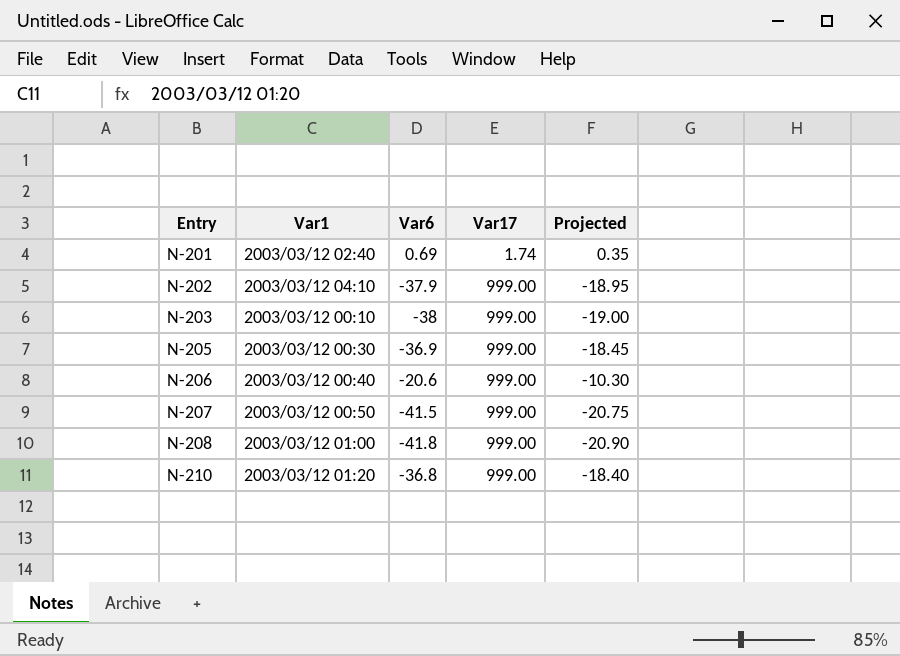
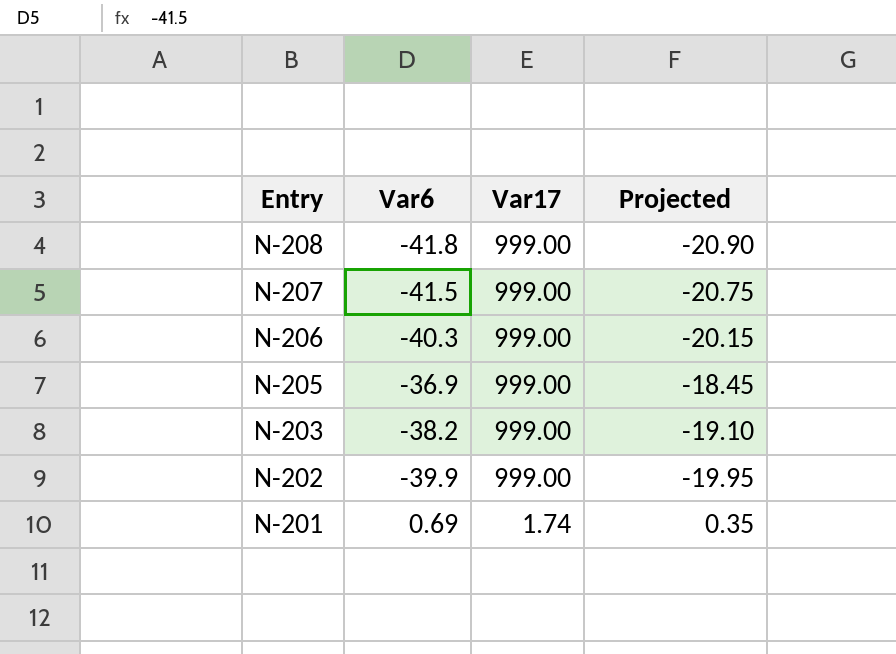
row order: Entry ascending -> Entry descending
column Var1 | position: 2 -> none
row N-210: 2003/03/12 01:20 | -36.8 | 999.00 | -18.40 -> none
N-206 | Var6: -20.6 -> -40.3
N-206 | Projected: -10.30 -> -20.15
N-203 | Var6: -38 -> -38.2
N-203 | Projected: -19.00 -> -19.10
N-202 | Var6: -37.9 -> -39.9
N-202 | Projected: -18.95 -> -19.95

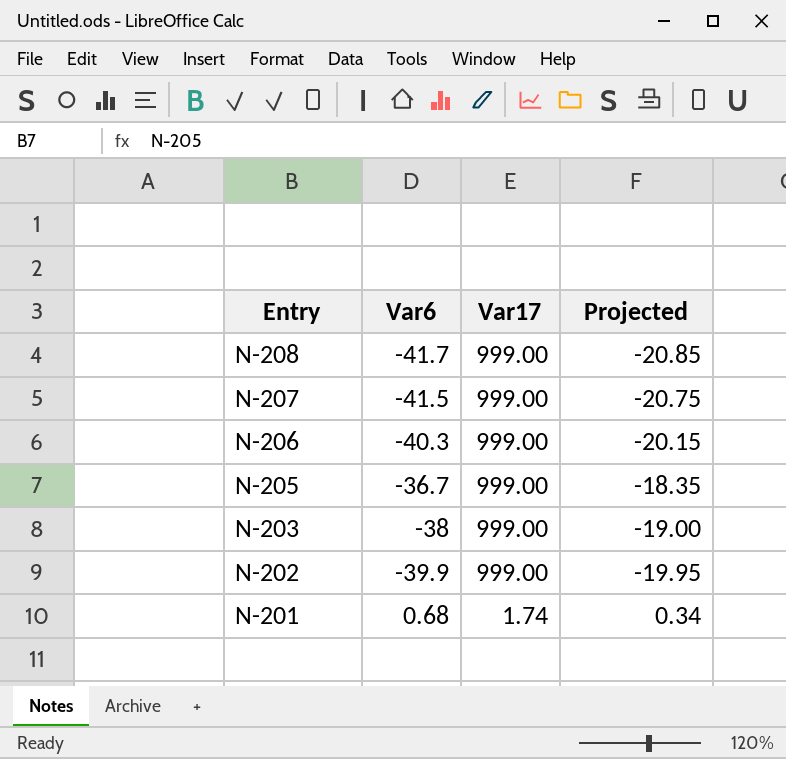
N-208 | Var6: -41.8 -> -41.7
N-208 | Projected: -20.90 -> -20.85
N-205 | Var6: -36.9 -> -36.7
N-205 | Projected: -18.45 -> -18.35
N-203 | Var6: -38.2 -> -38
N-203 | Projected: -19.10 -> -19.00
N-201 | Var6: 0.69 -> 0.68
N-201 | Projected: 0.35 -> 0.34

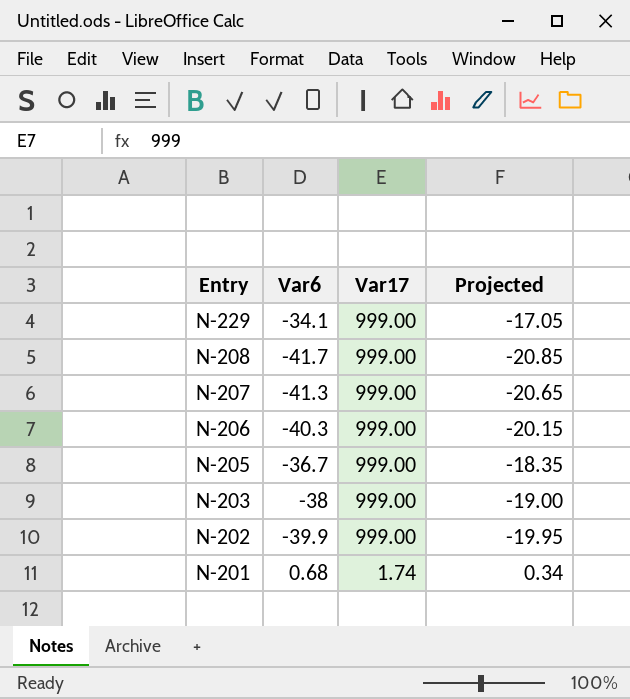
row N-229: none -> -34.1 | 999.00 | -17.05
N-207 | Var6: -41.5 -> -41.3
N-207 | Projected: -20.75 -> -20.65

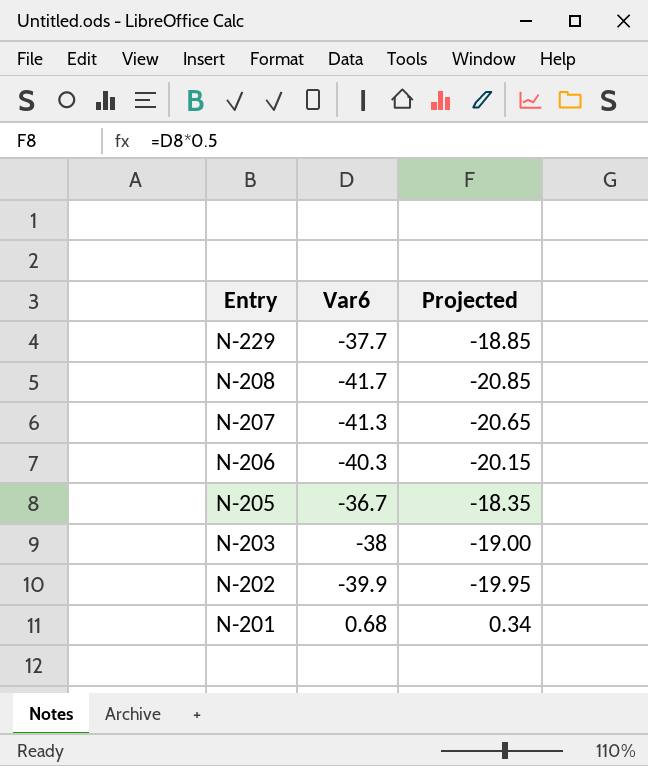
column Var17 | position: 3 -> none
N-229 | Var6: -34.1 -> -37.7
N-229 | Projected: -17.05 -> -18.85

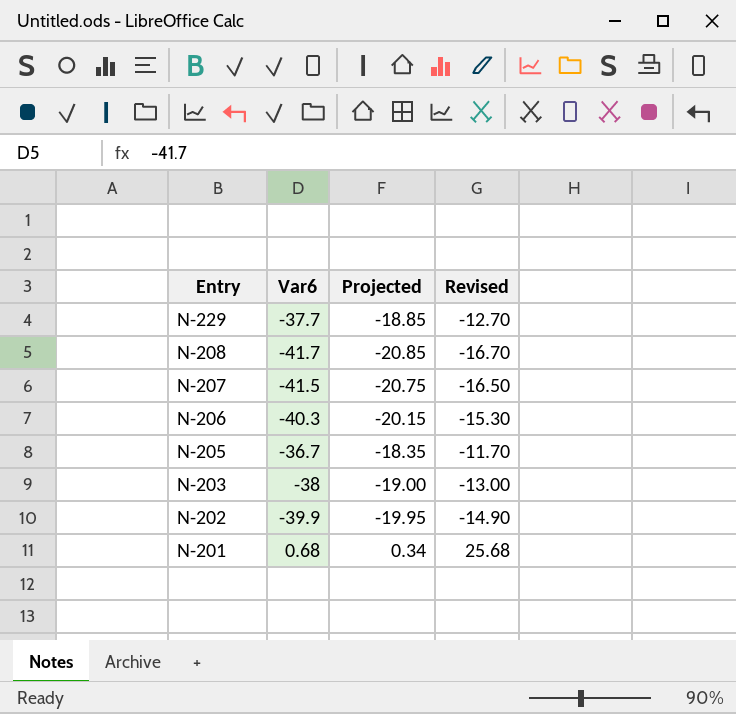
column Revised | formula: none -> [Var6] + 25
N-207 | Var6: -41.3 -> -41.5
N-207 | Projected: -20.65 -> -20.75

